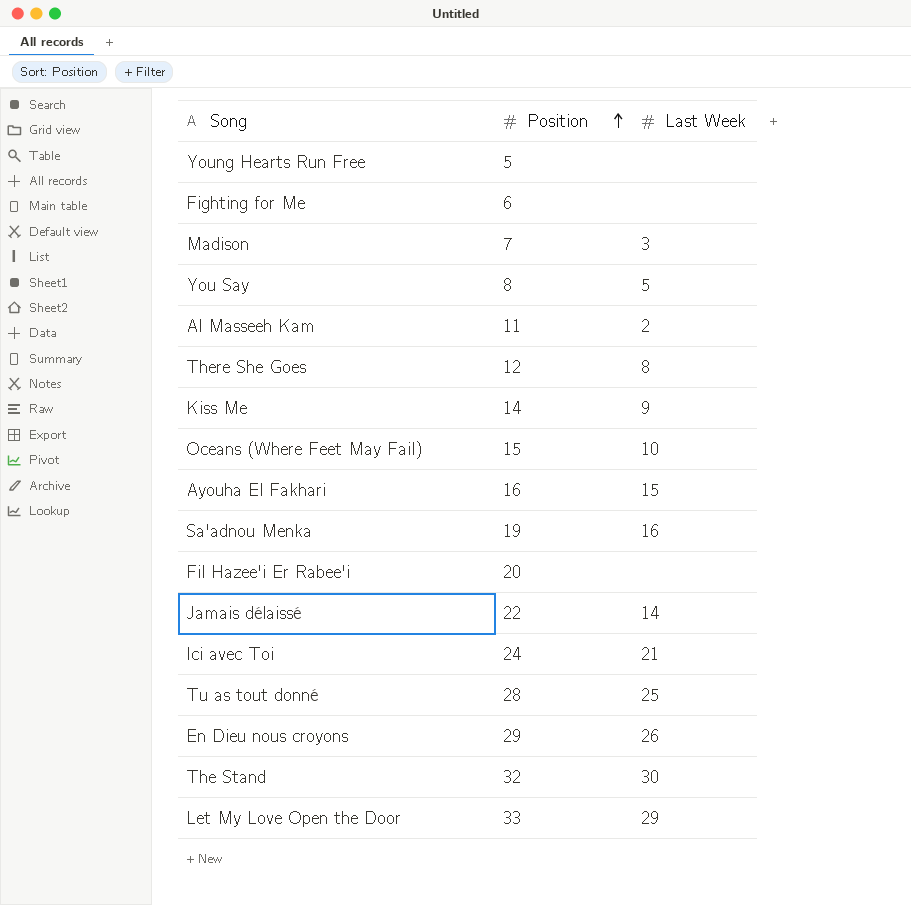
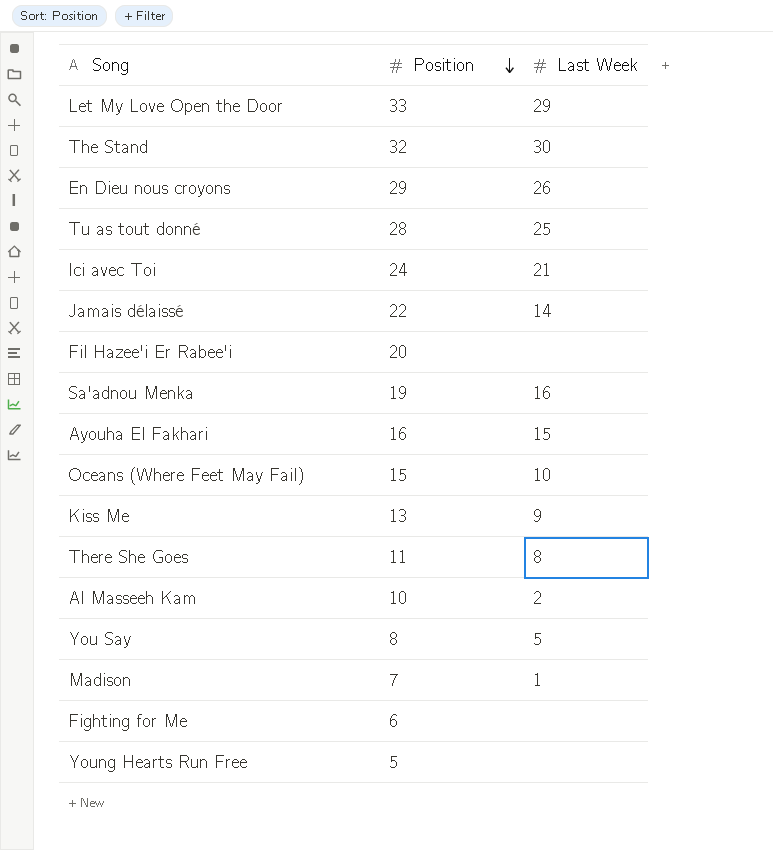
row order: Position ascending -> Position descending
Kiss Me | Position: 14 -> 13
There She Goes | Position: 12 -> 11
Al Masseeh Kam | Position: 11 -> 10
Madison | Last Week: 3 -> 1

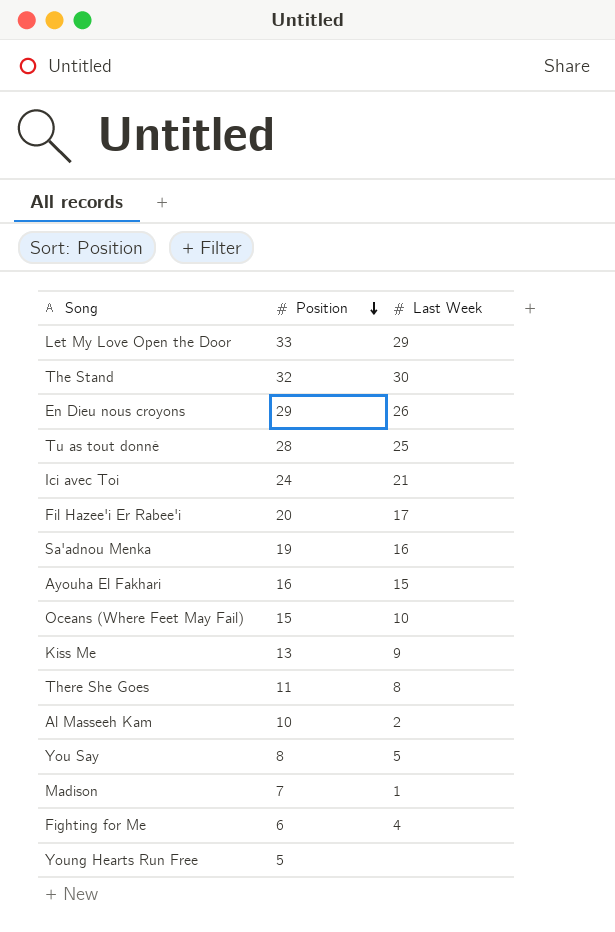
row Jamais délaissé: 22 | 14 -> none
Fil Hazee'i Er Rabee'i | Last Week: none -> 17
Fighting for Me | Last Week: none -> 4

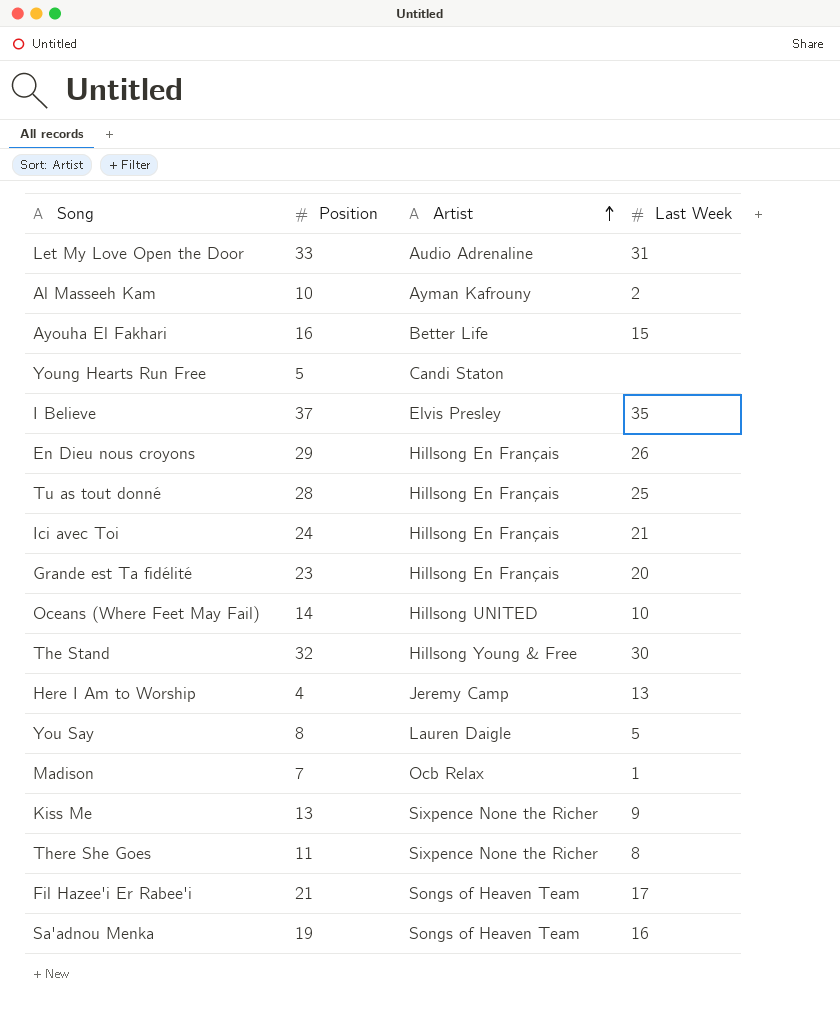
row order: Position descending -> Artist ascending
column Artist | position: none -> 3
row Fighting for Me: 6 | 4 -> none
Let My Love Open the Door | Last Week: 29 -> 31
row I Believe: none -> 37 | Elvis Presley | 35
row Grande est Ta fidélité: none -> 23 | Hillsong En Français | 20
Oceans (Where Feet May Fail) | Position: 15 -> 14
row Here I Am to Worship: none -> 4 | Jeremy Camp | 13
Fil Hazee'i Er Rabee'i | Position: 20 -> 21

